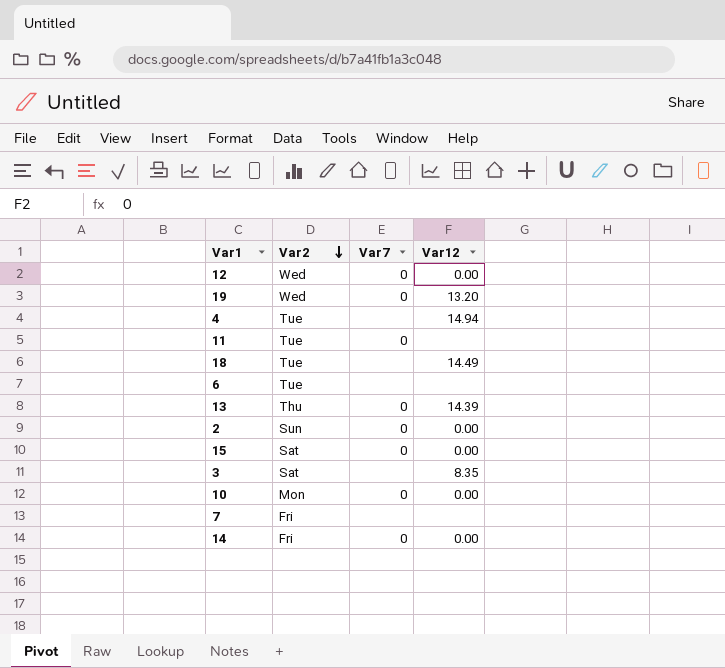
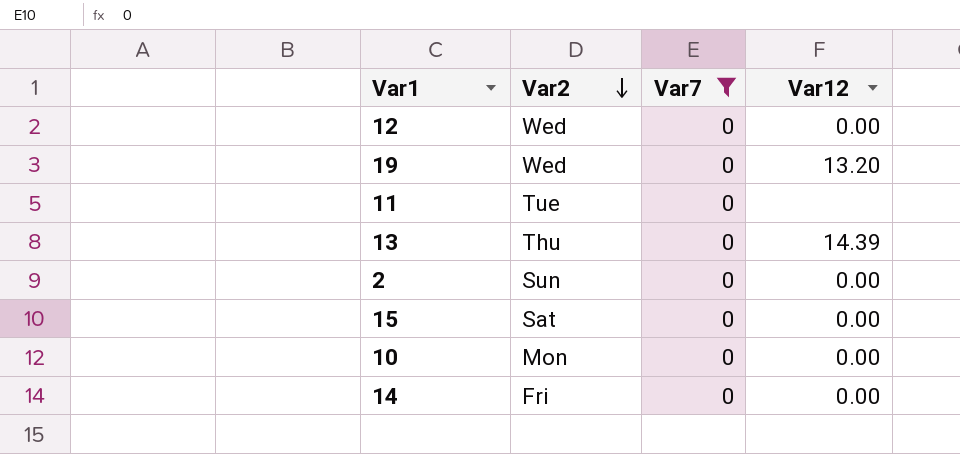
filter: none -> Var7 = 0

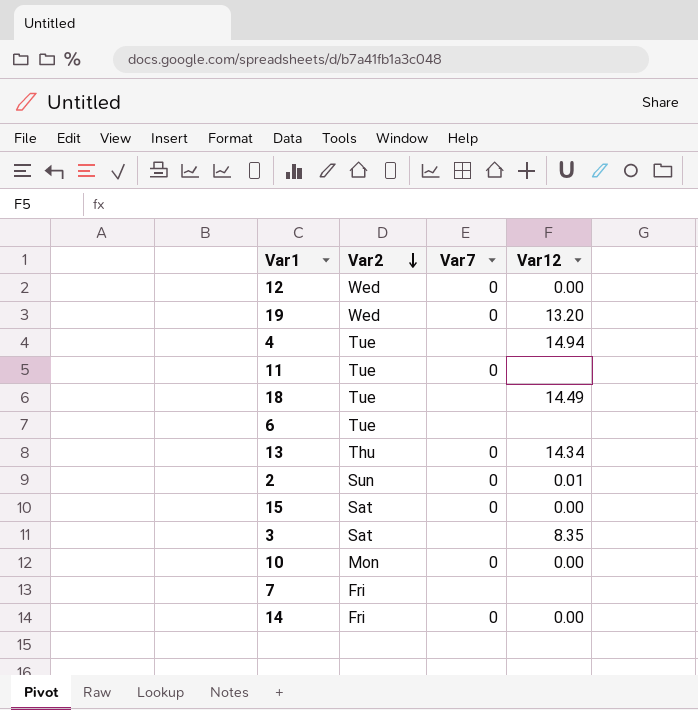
filter: Var7 = 0 -> none
13 | Var12: 14.39 -> 14.34
2 | Var12: 0.00 -> 0.01

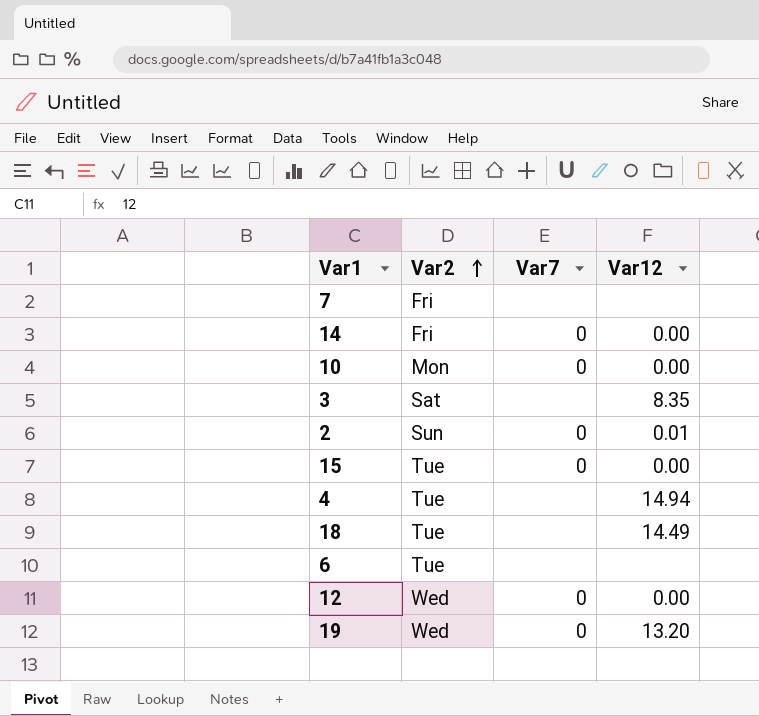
row order: Var2 descending -> Var2 ascending
row 11: Tue | 0 | none -> none
row 13: Thu | 0 | 14.34 -> none
15 | Var2: Sat -> Tue

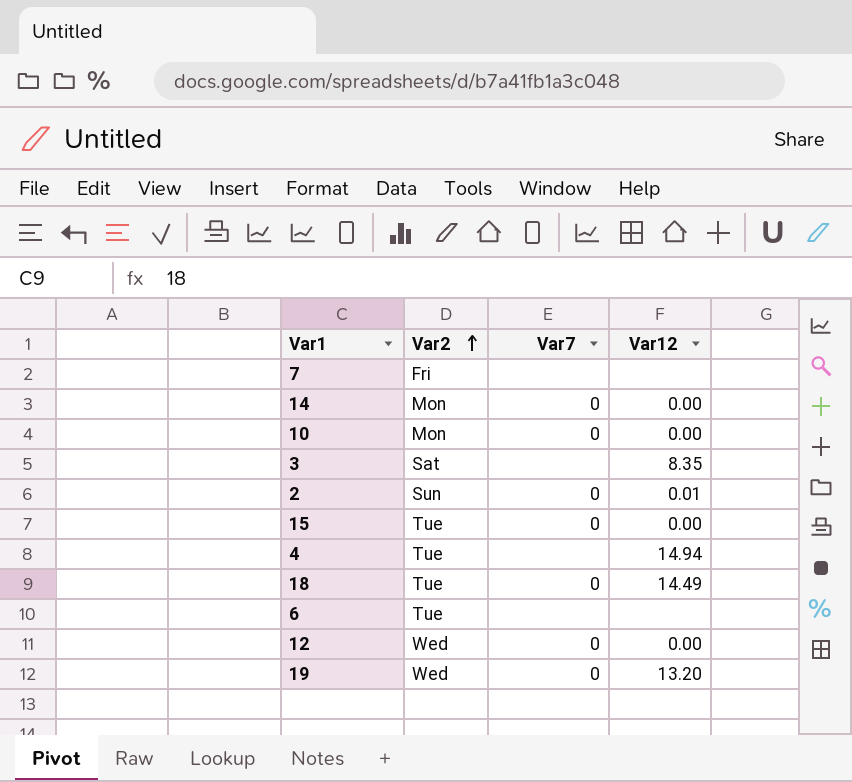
14 | Var2: Fri -> Mon
18 | Var7: none -> 0

